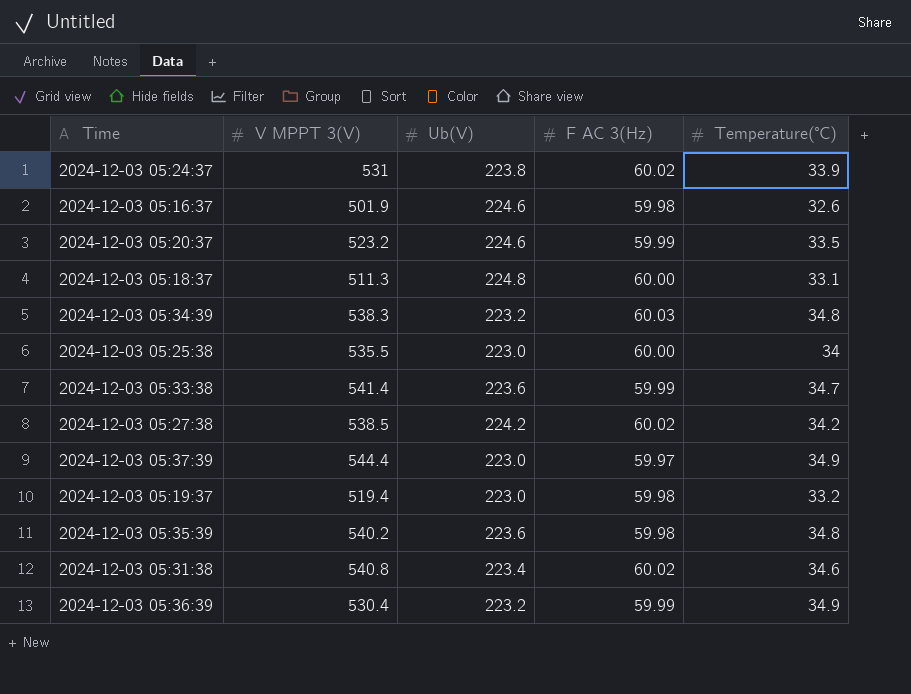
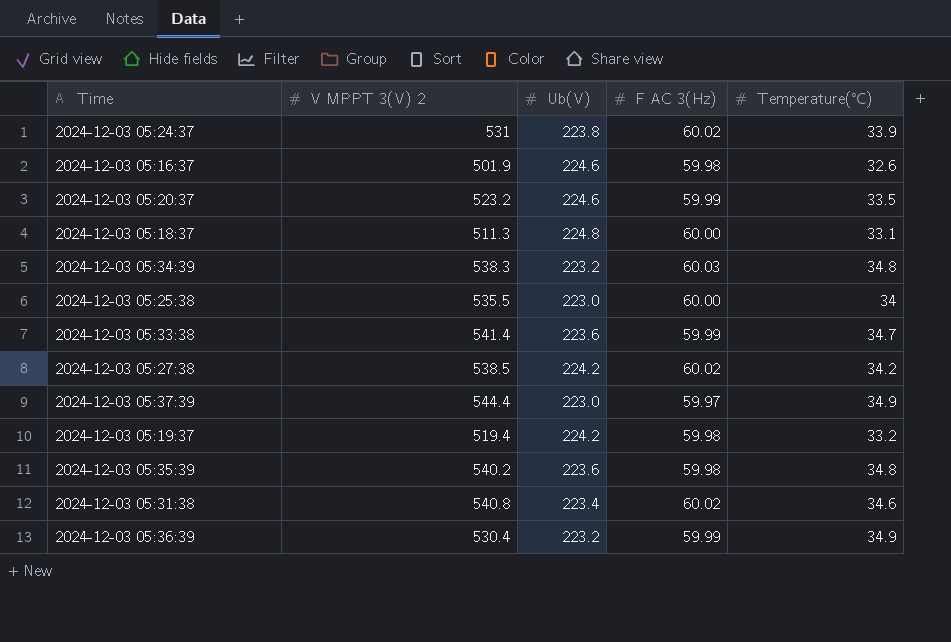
column name: V MPPT 3(V) -> V MPPT 3(V) 2
2024-12-03 05:19:37 | Ub(V): 223.0 -> 224.2

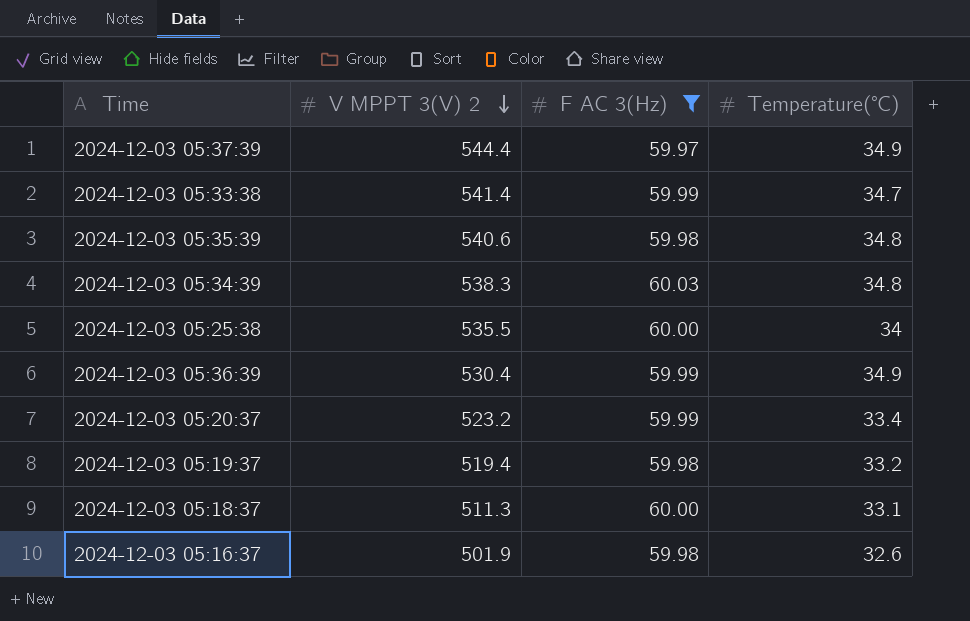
filter: none -> F AC 3(Hz) != 60.02
row order: none -> V MPPT 3(V) 2 descending
column Ub(V) | position: 3 -> none
2024-12-03 05:35:39 | V MPPT 3(V) 2: 540.2 -> 540.6
2024-12-03 05:20:37 | Temperature(℃): 33.5 -> 33.4

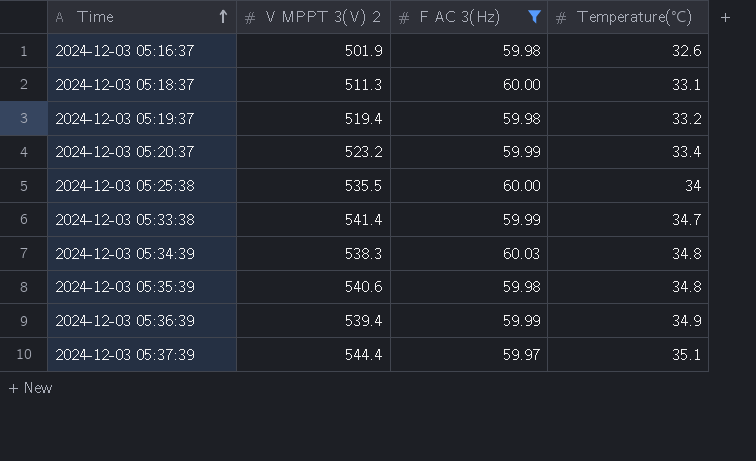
row order: V MPPT 3(V) 2 descending -> Time ascending
2024-12-03 05:36:39 | V MPPT 3(V) 2: 530.4 -> 539.4
2024-12-03 05:37:39 | Temperature(℃): 34.9 -> 35.1

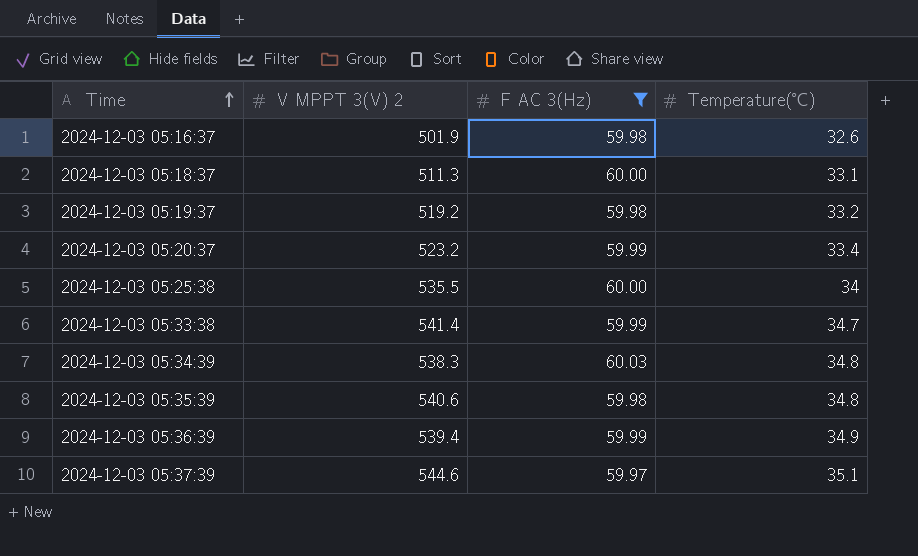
2024-12-03 05:19:37 | V MPPT 3(V) 2: 519.4 -> 519.2
2024-12-03 05:37:39 | V MPPT 3(V) 2: 544.4 -> 544.6

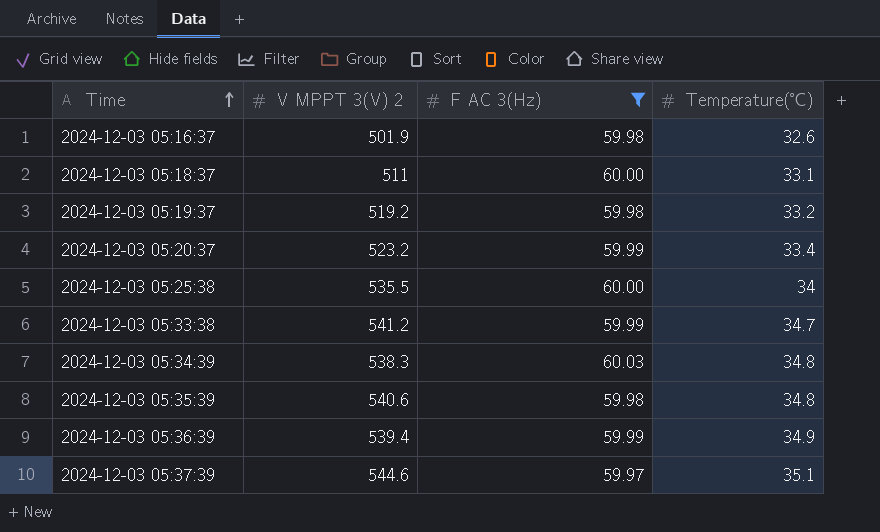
2024-12-03 05:18:37 | V MPPT 3(V) 2: 511.3 -> 511
2024-12-03 05:33:38 | V MPPT 3(V) 2: 541.4 -> 541.2

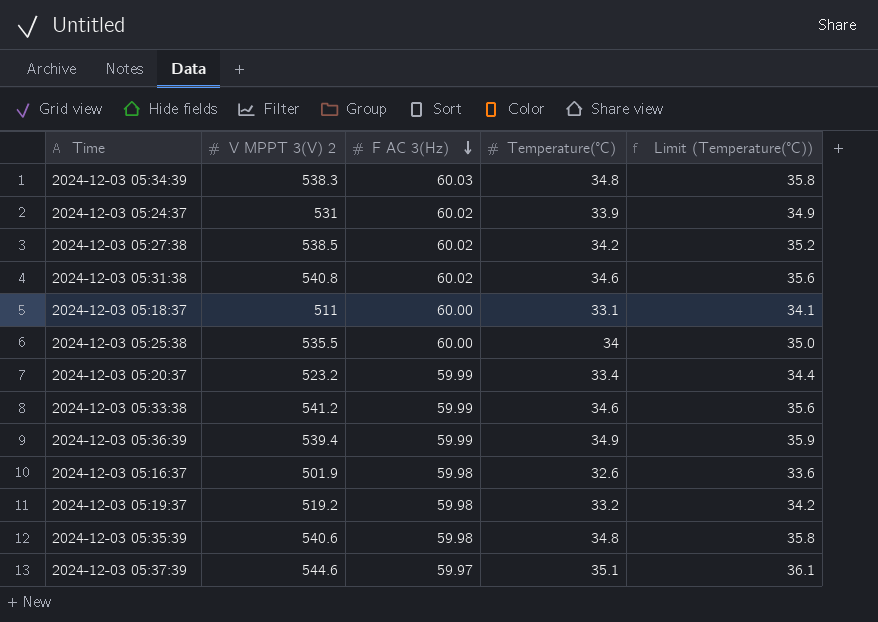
filter: F AC 3(Hz) != 60.02 -> none
row order: Time ascending -> F AC 3(Hz) descending
column Limit (Temperature(℃)) | formula: none -> [Temperature(℃)] + 1
2024-12-03 05:33:38 | Temperature(℃): 34.7 -> 34.6

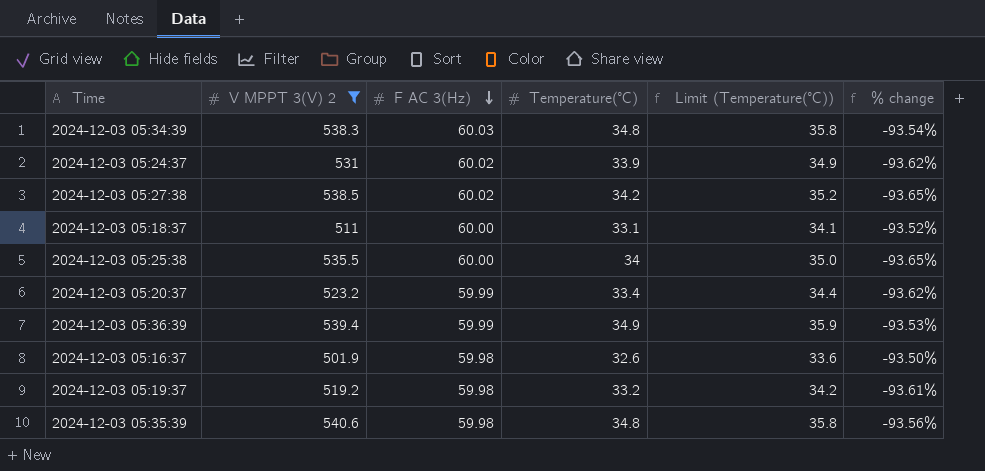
filter: none -> V MPPT 3(V) 2 <= 540.6
column % change | formula: none -> ([Temperature(℃)] - [V MPPT 3(V) 2]) / [V MPPT 3(V) 2]

